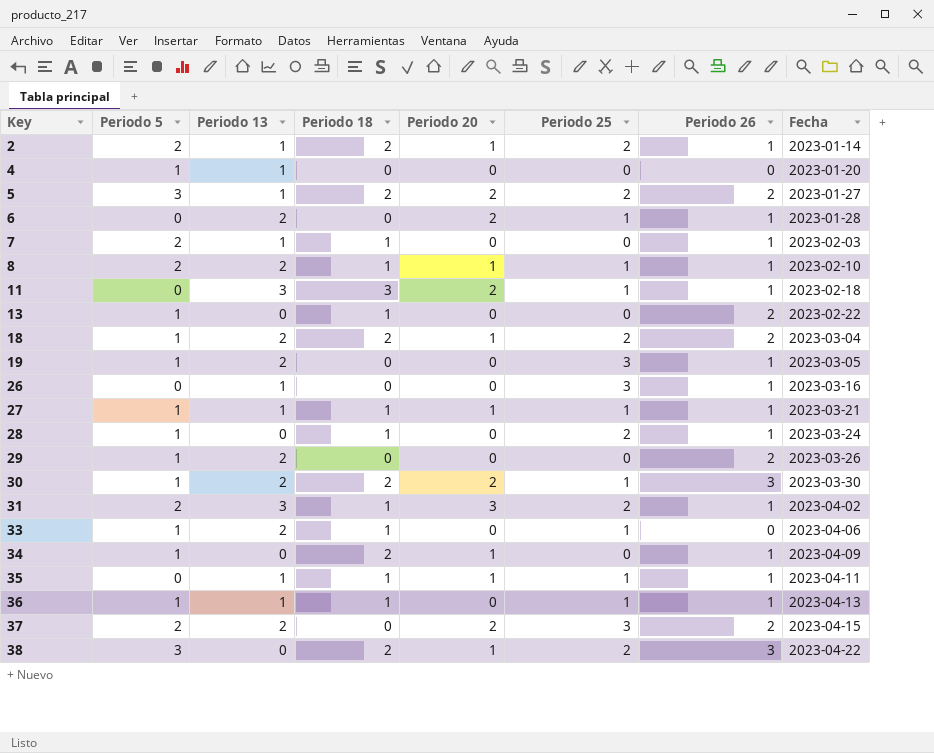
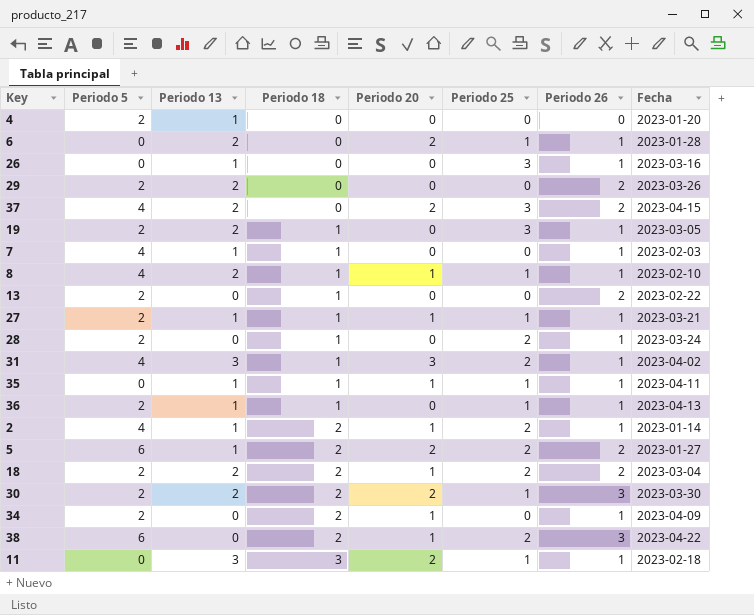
row order: Key ascending -> Periodo 18 ascending
row 33: 1 | 2 | 1 | 0 | 1 | 0 | 2023-04-06 -> none
4 | Periodo 5: 1 -> 2
29 | Periodo 5: 1 -> 2
37 | Periodo 5: 2 -> 4
19 | Periodo 5: 1 -> 2
19 | Periodo 18: 0 -> 1
7 | Periodo 5: 2 -> 4
8 | Periodo 5: 2 -> 4
13 | Periodo 5: 1 -> 2
27 | Periodo 5: 1 -> 2
28 | Periodo 5: 1 -> 2
31 | Periodo 5: 2 -> 4
36 | Periodo 5: 1 -> 2
2 | Periodo 5: 2 -> 4
5 | Periodo 5: 3 -> 6
18 | Periodo 5: 1 -> 2
30 | Periodo 5: 1 -> 2
34 | Periodo 5: 1 -> 2
38 | Periodo 5: 3 -> 6

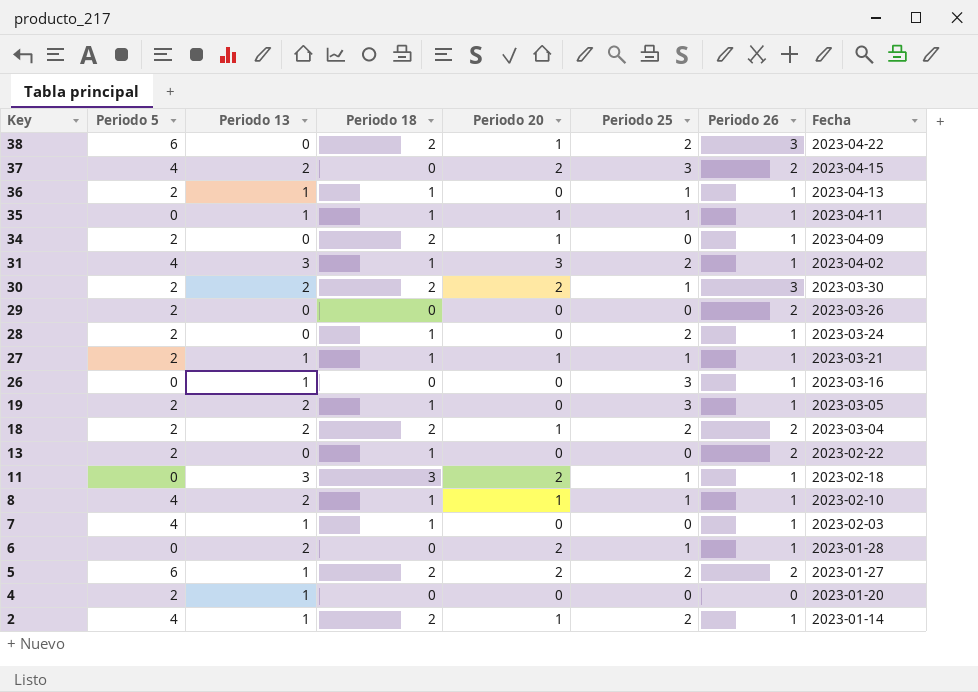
row order: Periodo 18 ascending -> Key descending
29 | Periodo 13: 2 -> 0

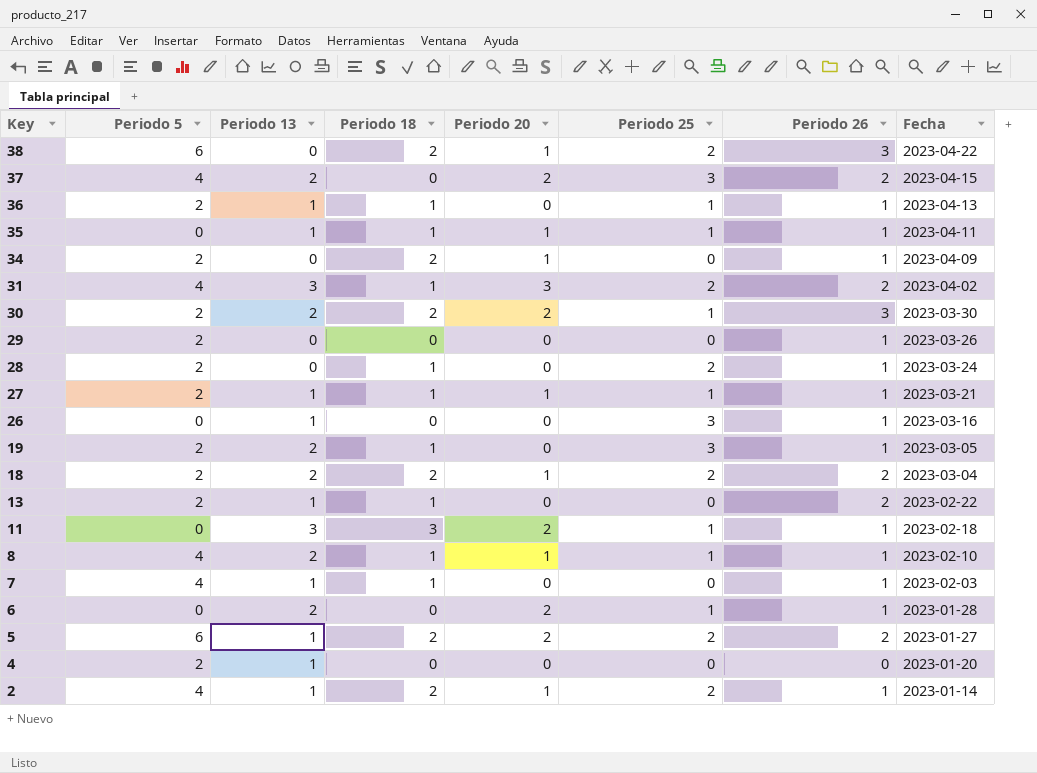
31 | Periodo 26: 1 -> 2
29 | Periodo 26: 2 -> 1
13 | Periodo 13: 0 -> 1

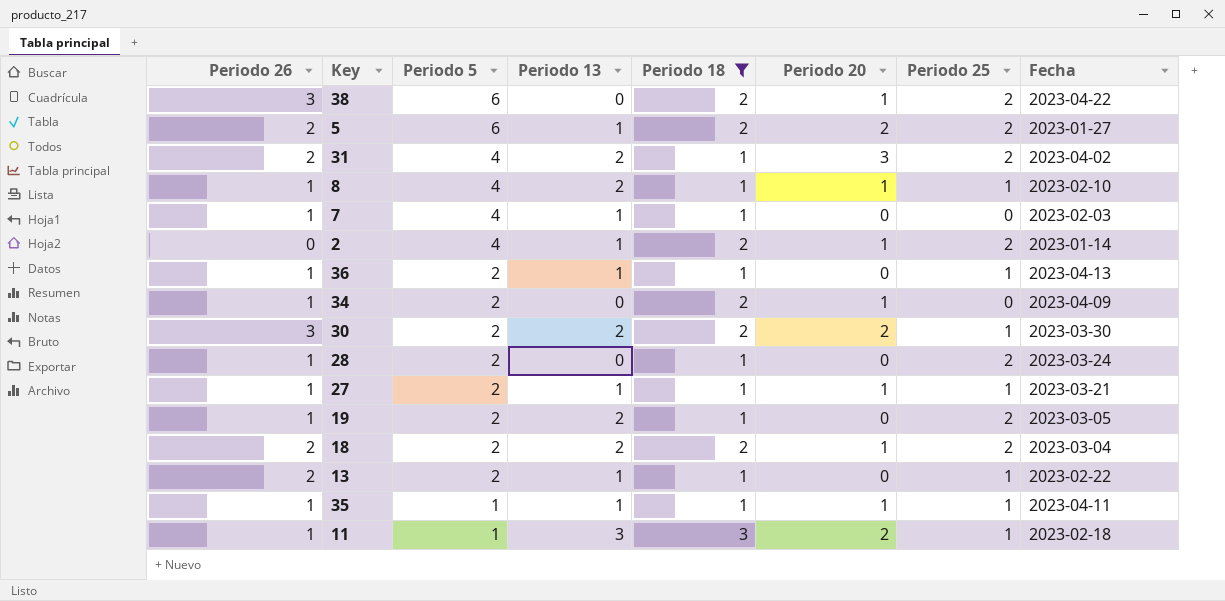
filter: none -> Periodo 18 != 0
row order: Key descending -> Periodo 5 descending
column Periodo 26 | position: 7 -> 1
31 | Periodo 13: 3 -> 2
2 | Periodo 26: 1 -> 0
19 | Periodo 25: 3 -> 2
13 | Periodo 25: 0 -> 1
35 | Periodo 5: 0 -> 1
11 | Periodo 5: 0 -> 1

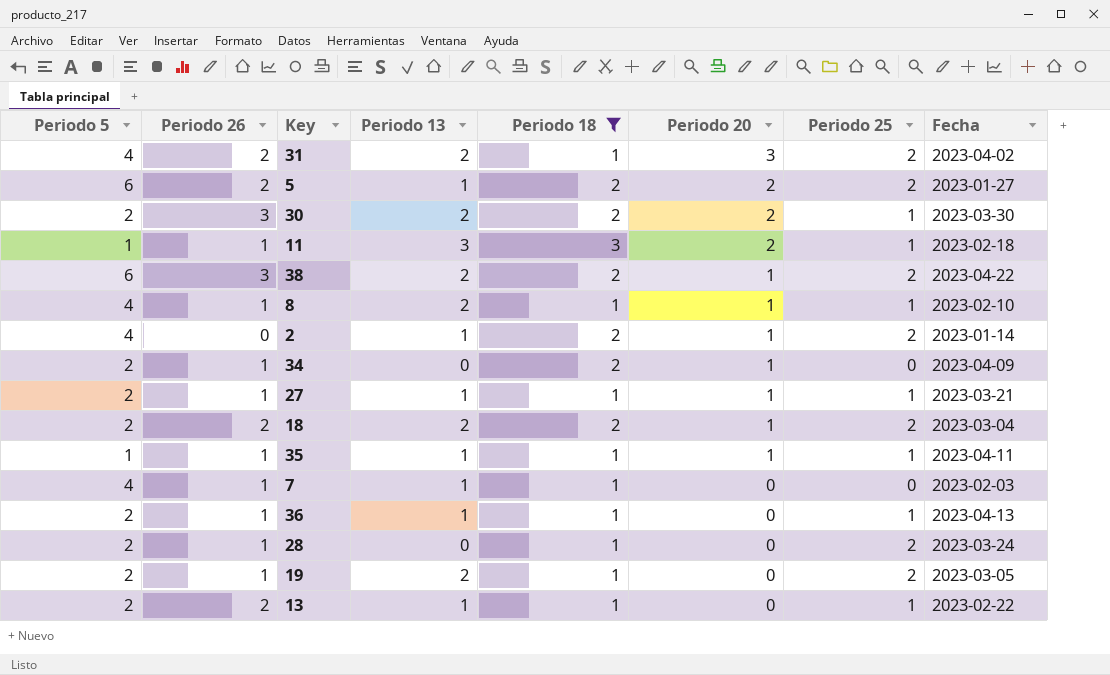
row order: Periodo 5 descending -> Periodo 20 descending
column Periodo 5 | position: 3 -> 1
38 | Periodo 13: 0 -> 2

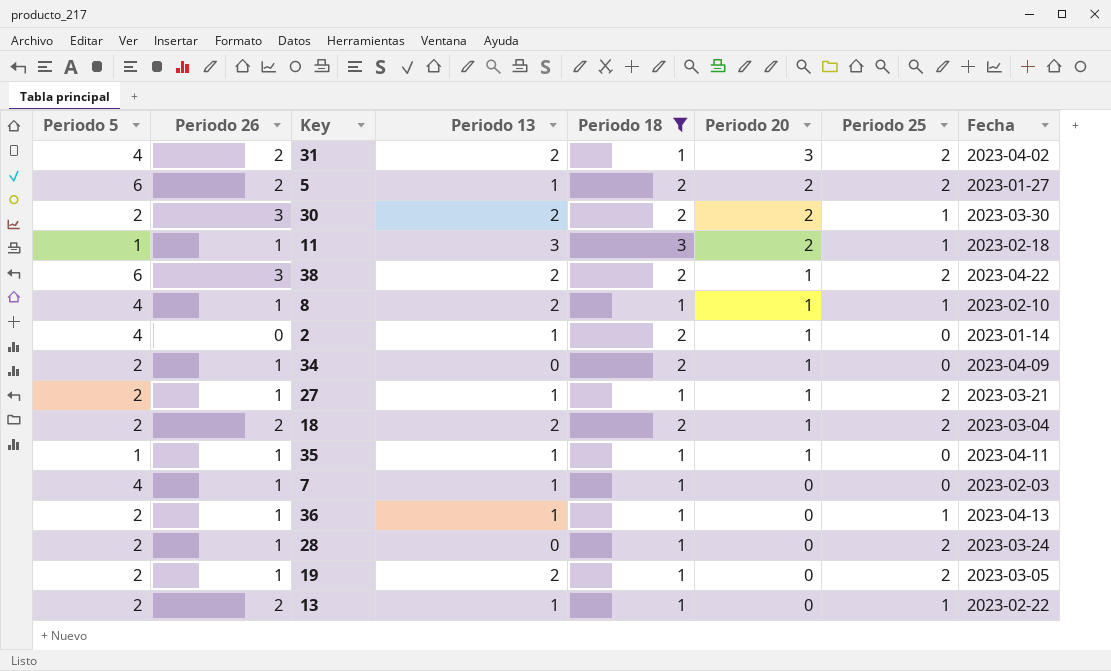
2 | Periodo 25: 2 -> 0
27 | Periodo 25: 1 -> 2
35 | Periodo 25: 1 -> 0

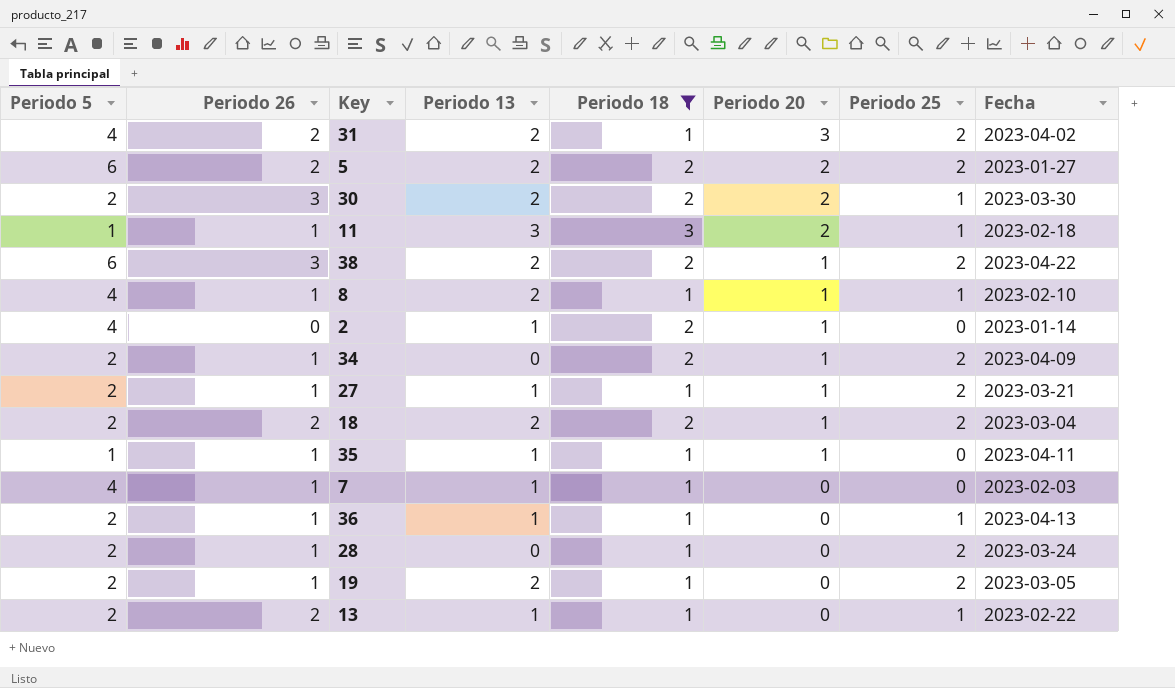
5 | Periodo 13: 1 -> 2
34 | Periodo 25: 0 -> 2

